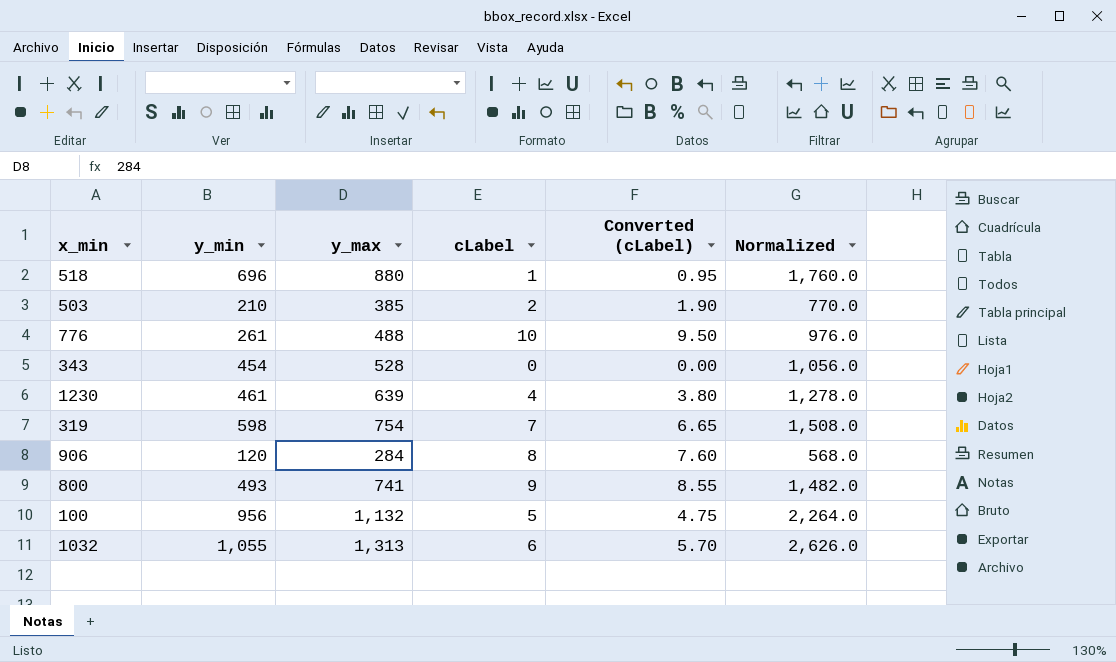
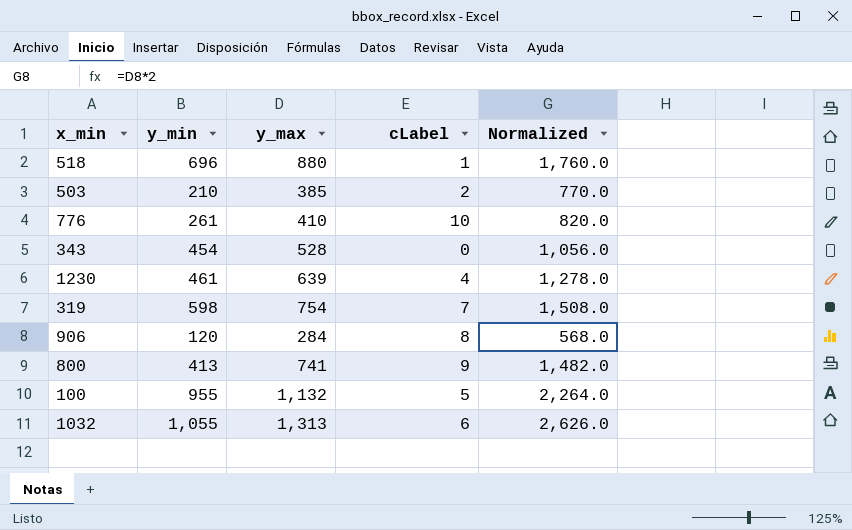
column Converted (cLabel) | formula: [cLabel] * 0.95 -> none
776 | y_max: 488 -> 410
776 | Normalized: 976.0 -> 820.0
800 | y_min: 493 -> 413
100 | y_min: 956 -> 955

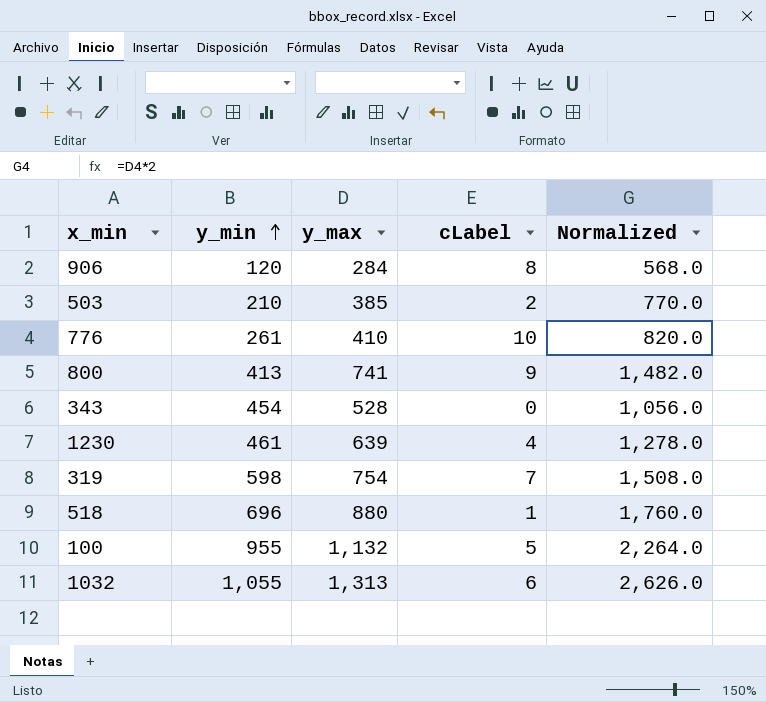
row order: none -> y_min ascending

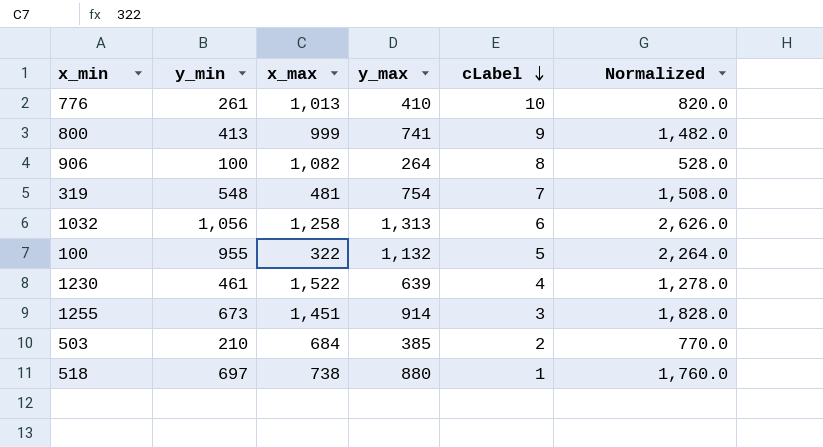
row order: y_min ascending -> cLabel descending
column x_max | position: none -> 3
row 343: 454 | 528 | 0 | 1,056.0 -> none
906 | y_min: 120 -> 100
906 | y_max: 284 -> 264
906 | Normalized: 568.0 -> 528.0
319 | y_min: 598 -> 548
1032 | y_min: 1,055 -> 1,056
row 1255: none -> 673 | 1,451 | 914 | 3 | 1,828.0
518 | y_min: 696 -> 697

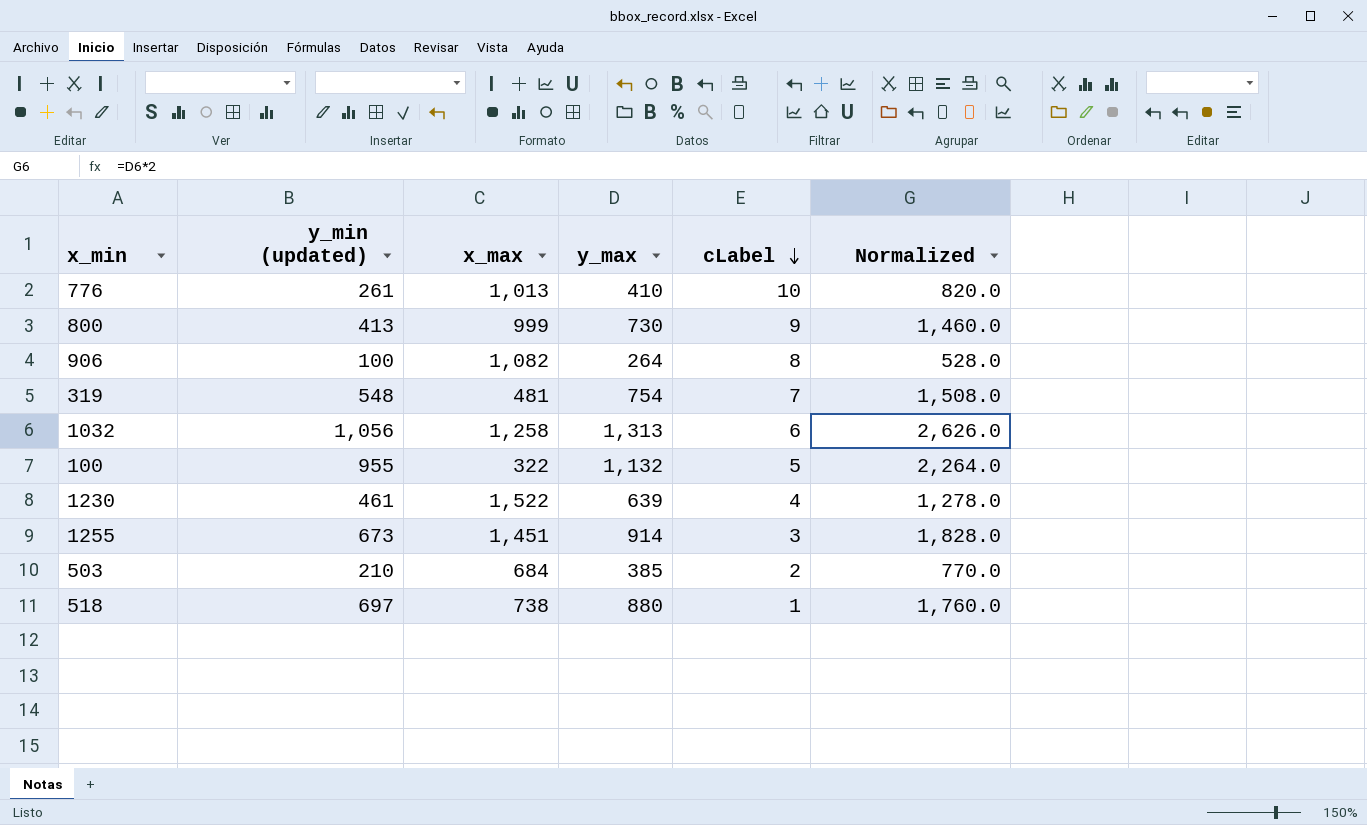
column name: y_min -> y_min (updated)
800 | y_max: 741 -> 730
800 | Normalized: 1,482.0 -> 1,460.0

